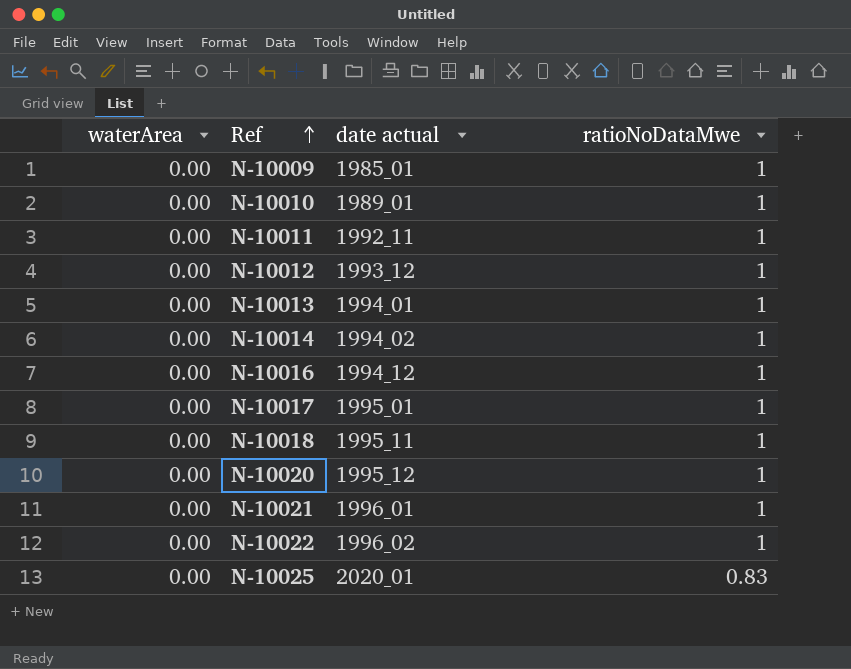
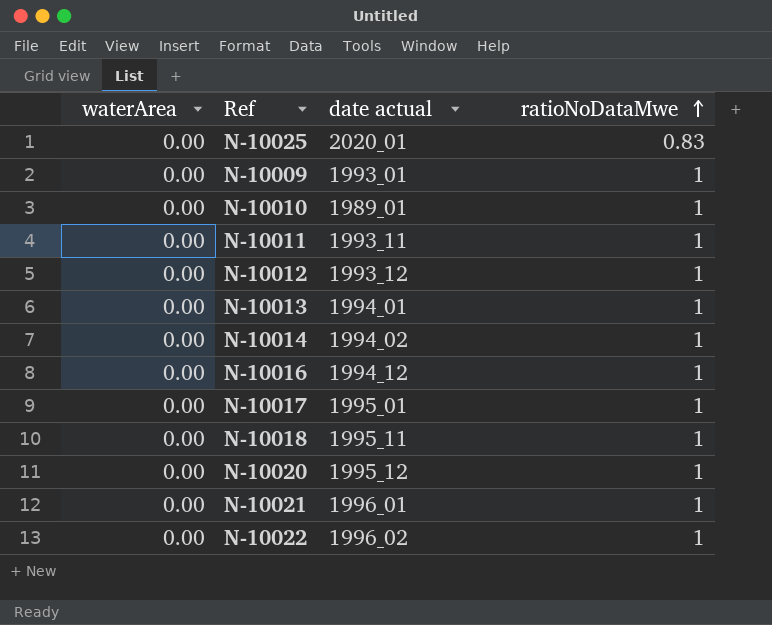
row order: Ref ascending -> ratioNoDataMwe ascending
N-10009 | date actual: 1985_01 -> 1993_01
N-10011 | date actual: 1992_11 -> 1993_11

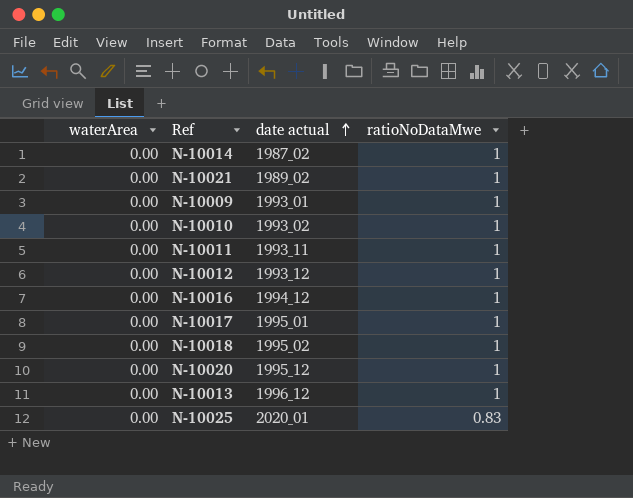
row order: ratioNoDataMwe ascending -> date actual ascending
row N-10022: 0.00 | 1996_02 | 1 -> none
N-10014 | date actual: 1994_02 -> 1987_02
N-10021 | date actual: 1996_01 -> 1989_02
N-10010 | date actual: 1989_01 -> 1993_02
N-10018 | date actual: 1995_11 -> 1995_02
N-10013 | date actual: 1994_01 -> 1996_12

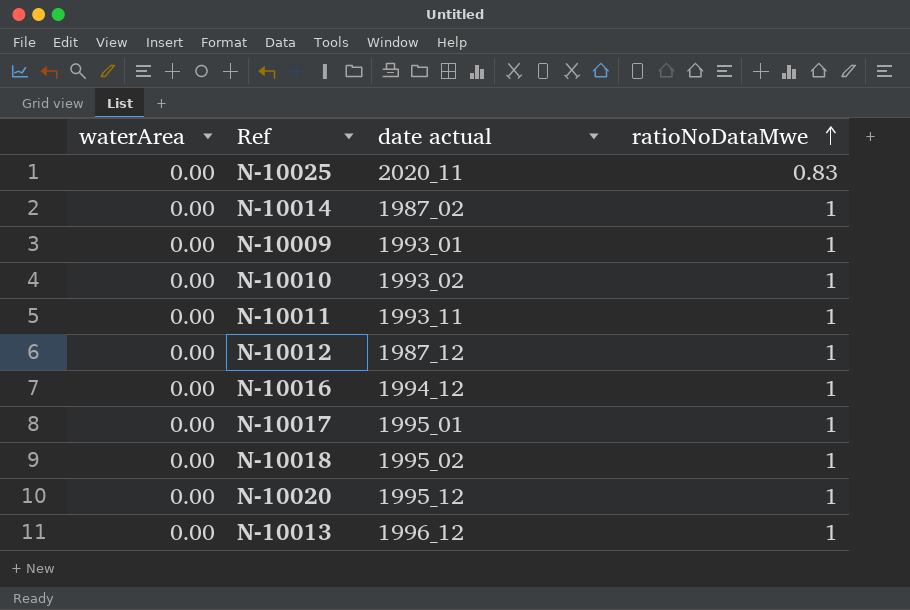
row order: date actual ascending -> ratioNoDataMwe ascending
row N-10021: 0.00 | 1989_02 | 1 -> none
N-10025 | date actual: 2020_01 -> 2020_11
N-10012 | date actual: 1993_12 -> 1987_12

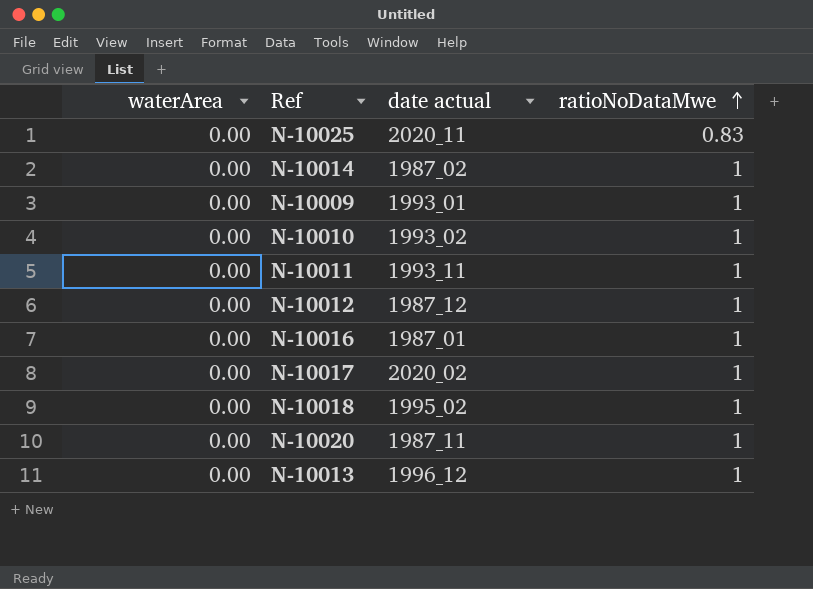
N-10016 | date actual: 1994_12 -> 1987_01
N-10017 | date actual: 1995_01 -> 2020_02
N-10020 | date actual: 1995_12 -> 1987_11

